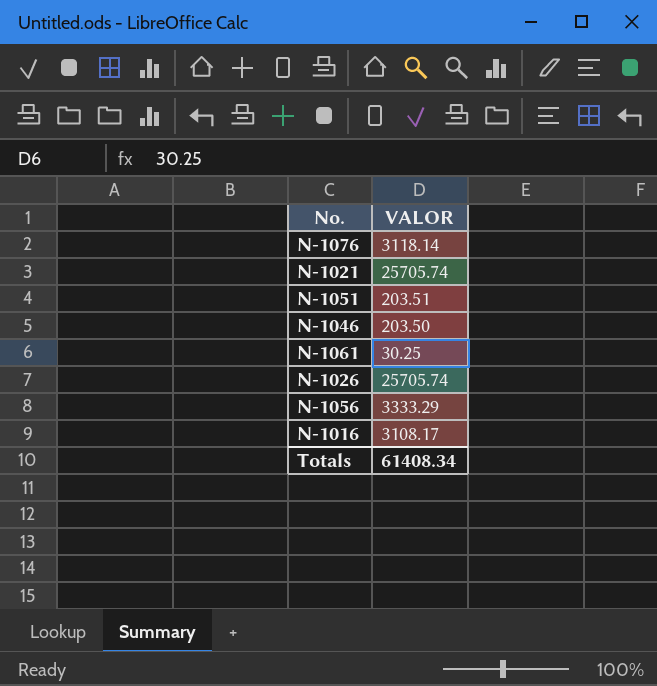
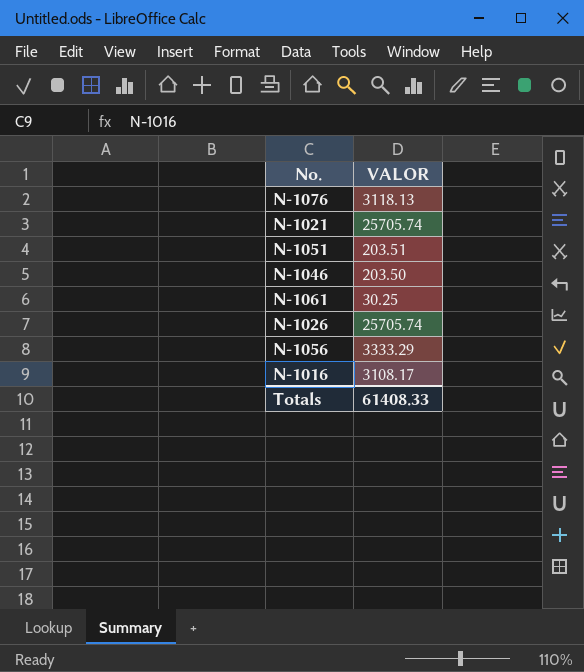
N-1076 | VALOR: 3118.14 -> 3118.13
Totals | VALOR: 61408.34 -> 61408.33

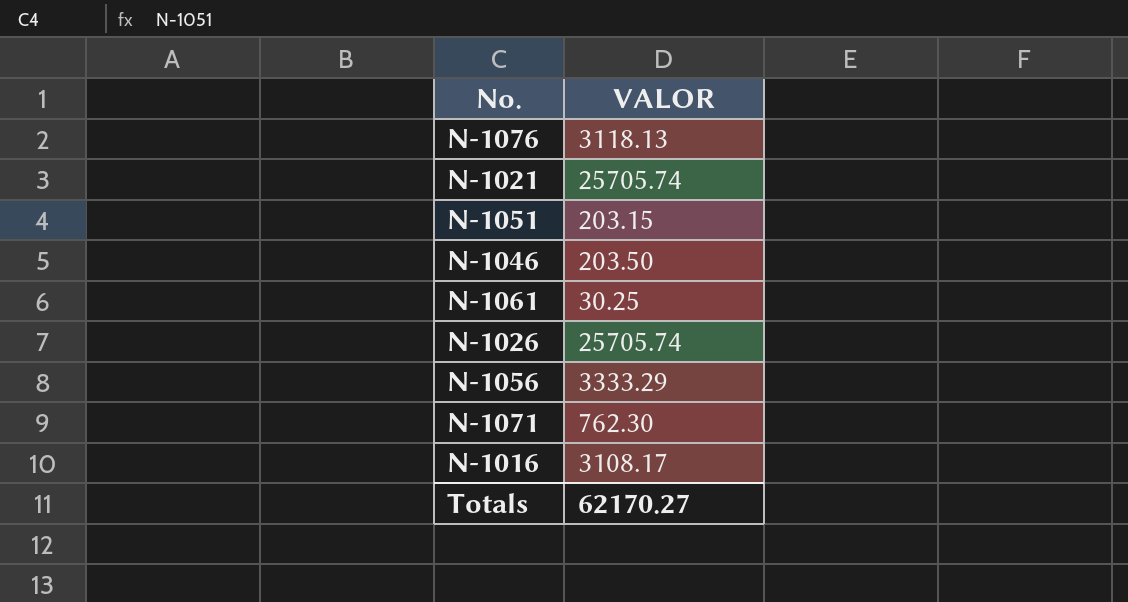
N-1051 | VALOR: 203.51 -> 203.15
row N-1071: none -> 762.30
Totals | VALOR: 61408.33 -> 62170.27

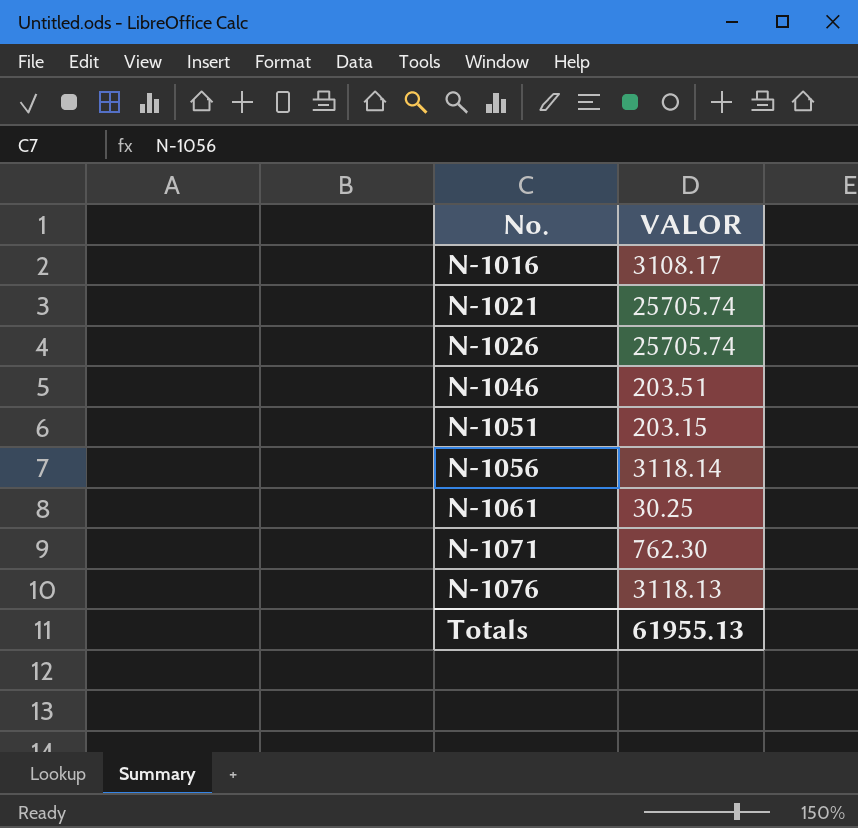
row order: none -> No. ascending
N-1046 | VALOR: 203.50 -> 203.51
N-1056 | VALOR: 3333.29 -> 3118.14
Totals | VALOR: 62170.27 -> 61955.13

